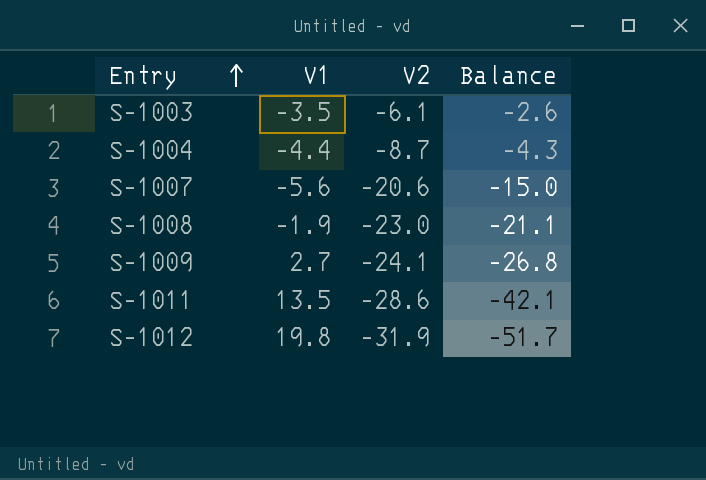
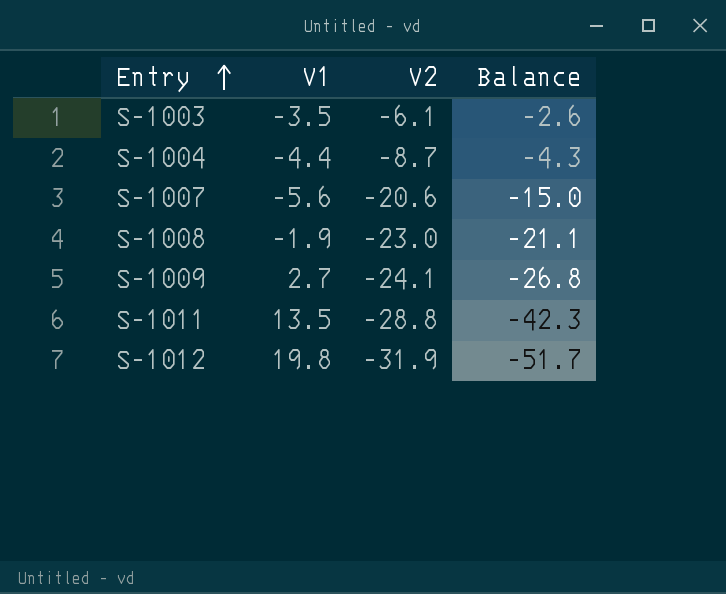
S-1011 | V2: -28.6 -> -28.8
S-1011 | Balance: -42.1 -> -42.3

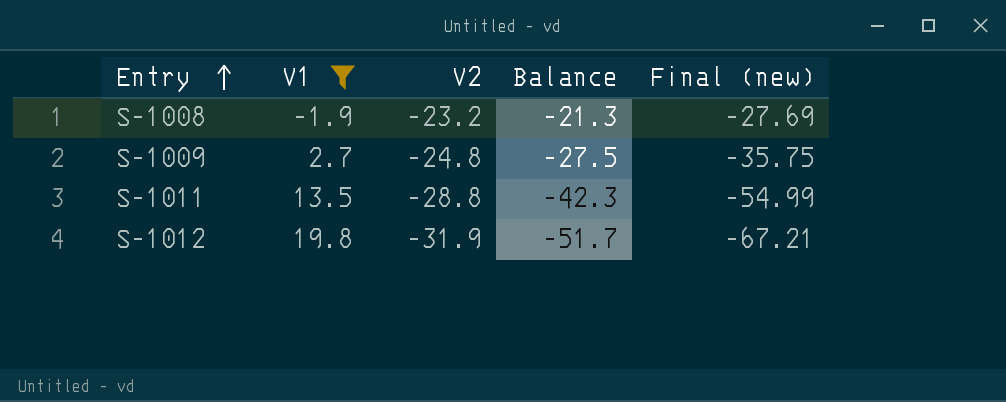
filter: none -> V1 >= -1.9
column Final (new) | formula: none -> [Balance] * 1.3
S-1008 | V2: -23.0 -> -23.2
S-1008 | Balance: -21.1 -> -21.3
S-1009 | V2: -24.1 -> -24.8
S-1009 | Balance: -26.8 -> -27.5

